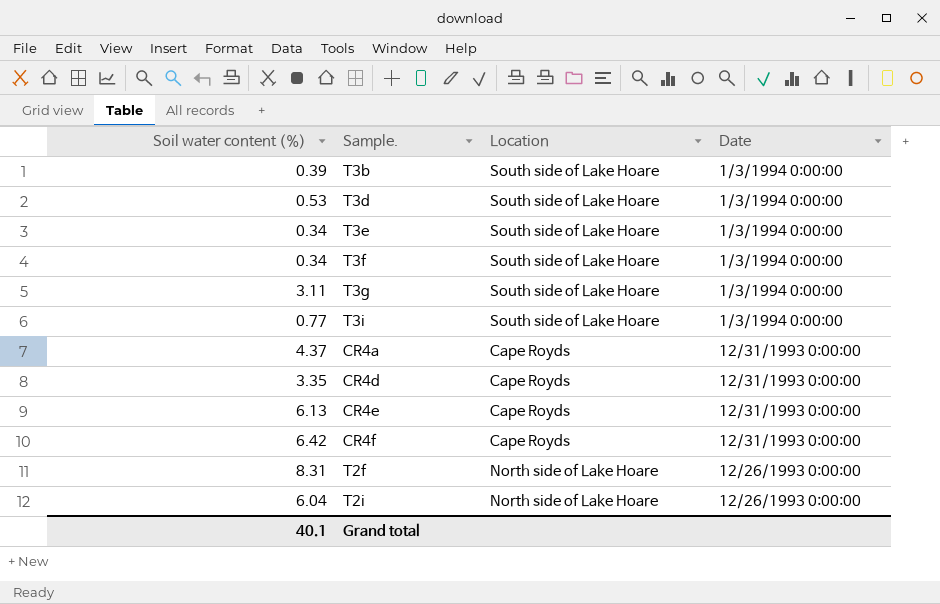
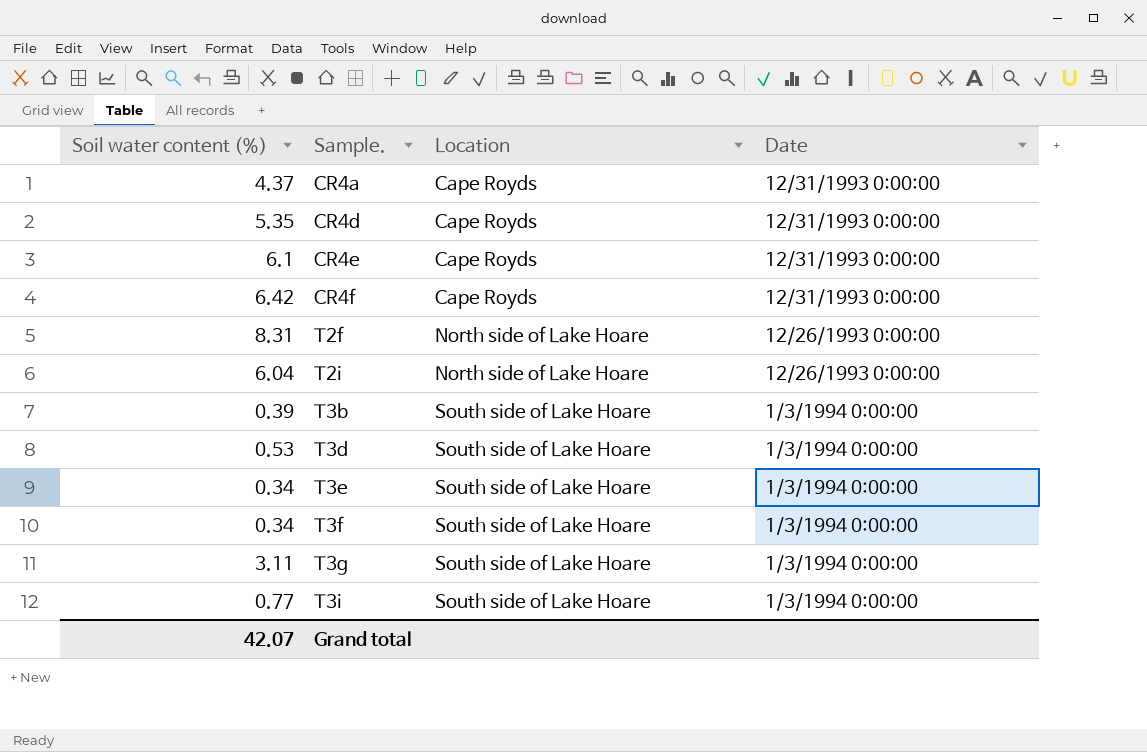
row order: Date descending -> Sample. ascending
CR4d | Soil water content (%): 3.35 -> 5.35
CR4e | Soil water content (%): 6.13 -> 6.1
Grand total | Soil water content (%): 40.1 -> 42.07

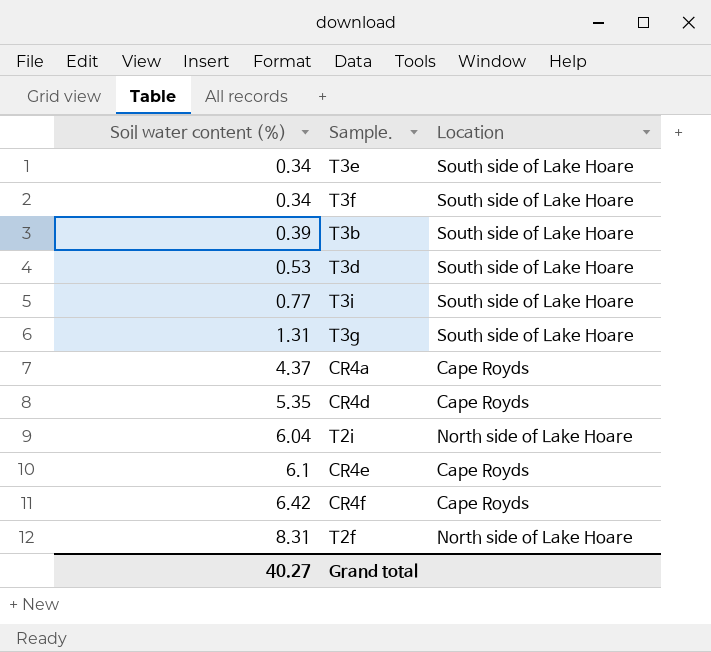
row order: Sample. ascending -> Soil water content (%) ascending
column Date | position: 4 -> none
T3g | Soil water content (%): 3.11 -> 1.31
Grand total | Soil water content (%): 42.07 -> 40.27

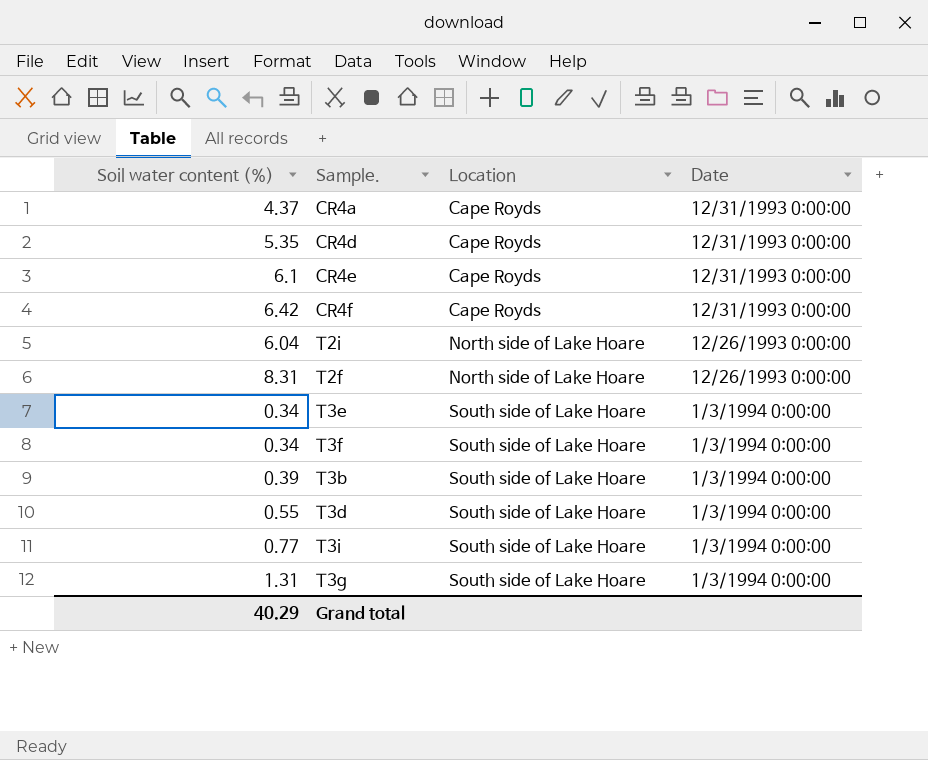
row order: Soil water content (%) ascending -> Location ascending
column Date | position: none -> 4
T3d | Soil water content (%): 0.53 -> 0.55
Grand total | Soil water content (%): 40.27 -> 40.29

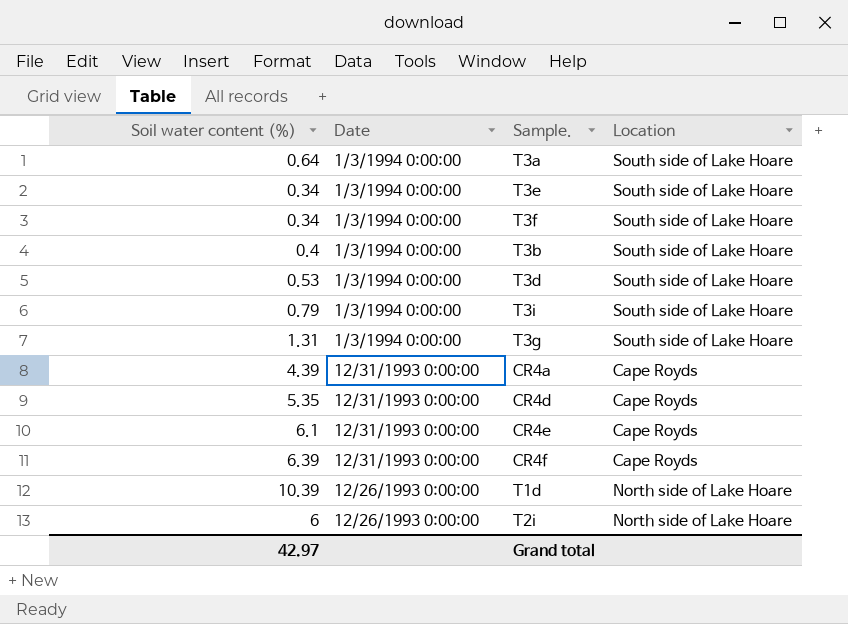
row order: Location ascending -> Date descending
column Date | position: 4 -> 2
row T2f: 8.31 | North side of Lake Hoare | 12/26/1993 0:00:00 -> none
row T3a: none -> 0.64 | 1/3/1994 0:00:00 | South side of Lake Hoare
T3b | Soil water content (%): 0.39 -> 0.4
T3d | Soil water content (%): 0.55 -> 0.53
T3i | Soil water content (%): 0.77 -> 0.79
CR4a | Soil water content (%): 4.37 -> 4.39
CR4f | Soil water content (%): 6.42 -> 6.39
row T1d: none -> 10.39 | 12/26/1993 0:00:00 | North side of Lake Hoare
T2i | Soil water content (%): 6.04 -> 6
Grand total | Soil water content (%): 40.29 -> 42.97

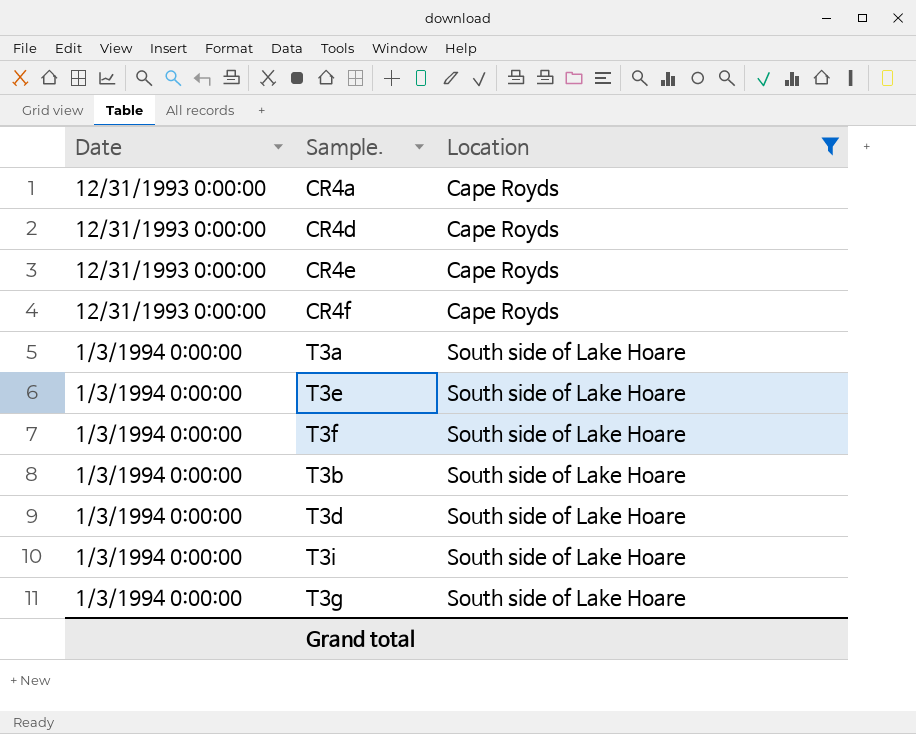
filter: none -> Location != North side of Lake Hoare
row order: Date descending -> Date ascending
column Soil water content (%) | position: 1 -> none

